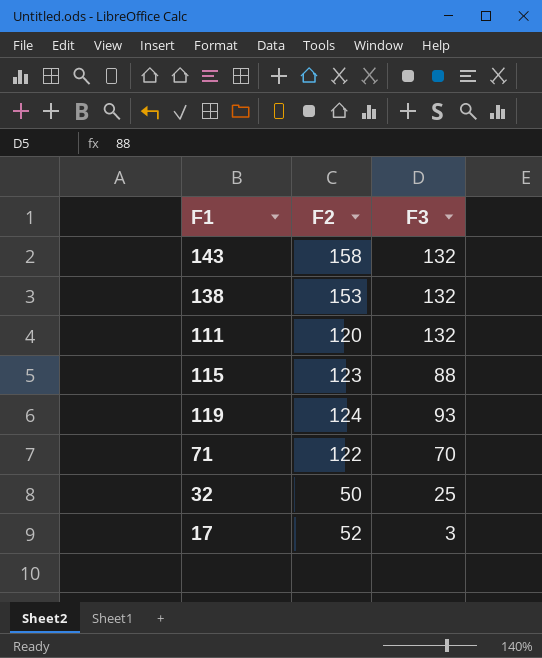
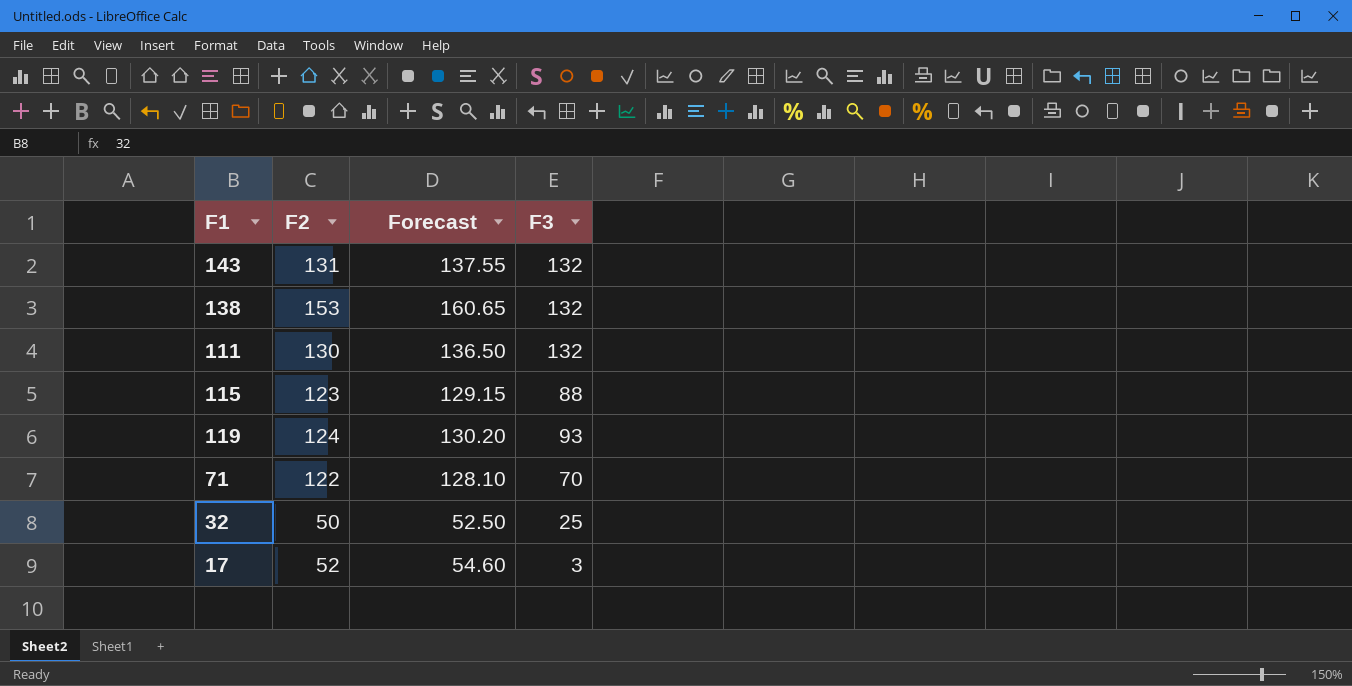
column Forecast | formula: none -> [F2] * 1.05
143 | F2: 158 -> 131
111 | F2: 120 -> 130

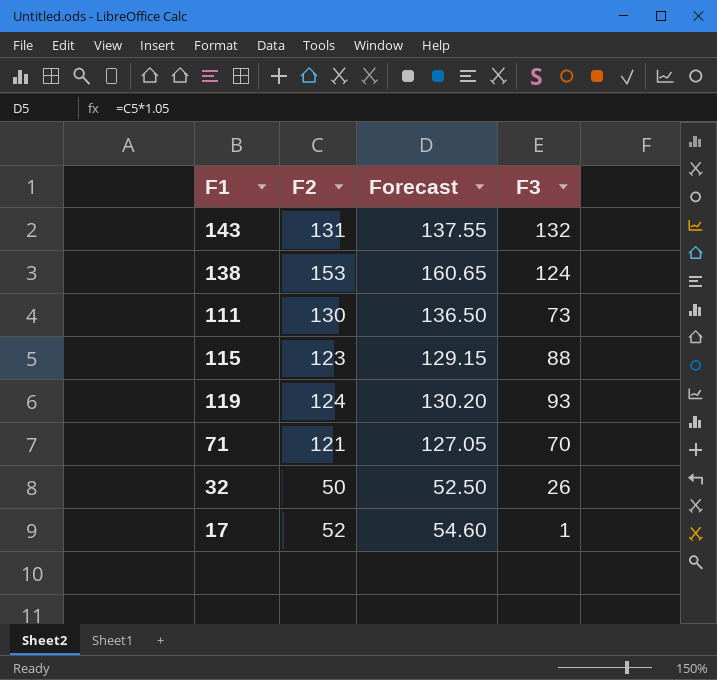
138 | F3: 132 -> 124
111 | F3: 132 -> 73
71 | F2: 122 -> 121
71 | Forecast: 128.10 -> 127.05
32 | F3: 25 -> 26
17 | F3: 3 -> 1

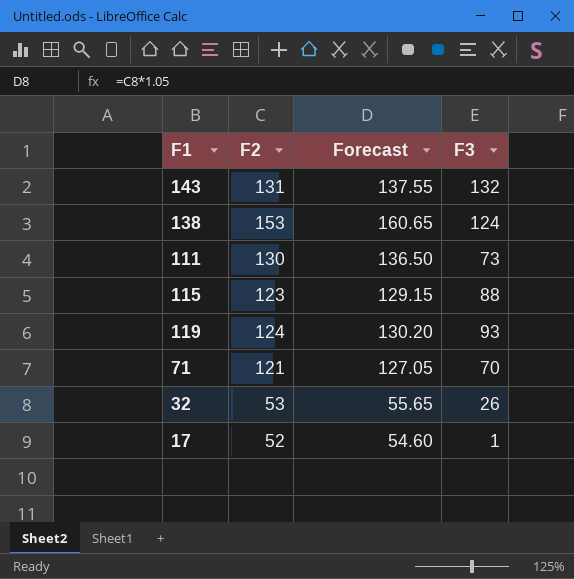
32 | F2: 50 -> 53
32 | Forecast: 52.50 -> 55.65

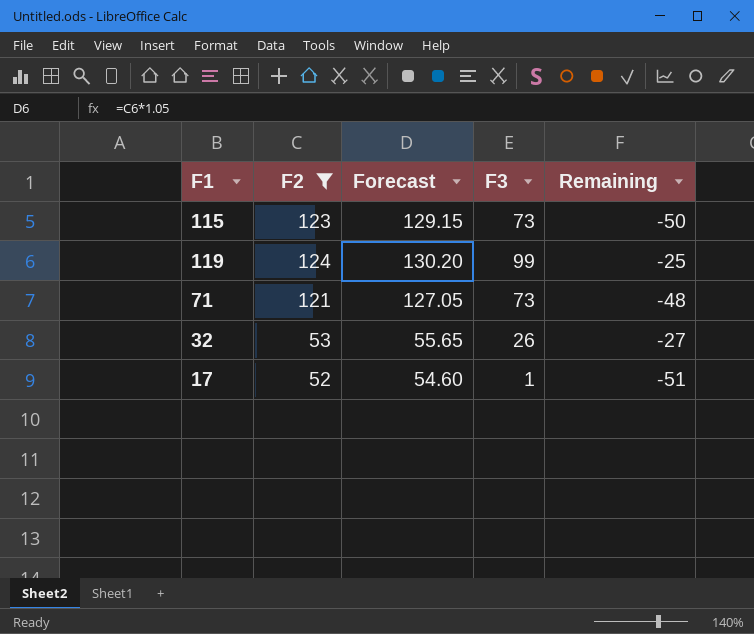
filter: none -> F2 <= 124
column Remaining | formula: none -> [F3] - [F2]
115 | F3: 88 -> 73
119 | F3: 93 -> 99
71 | F3: 70 -> 73

